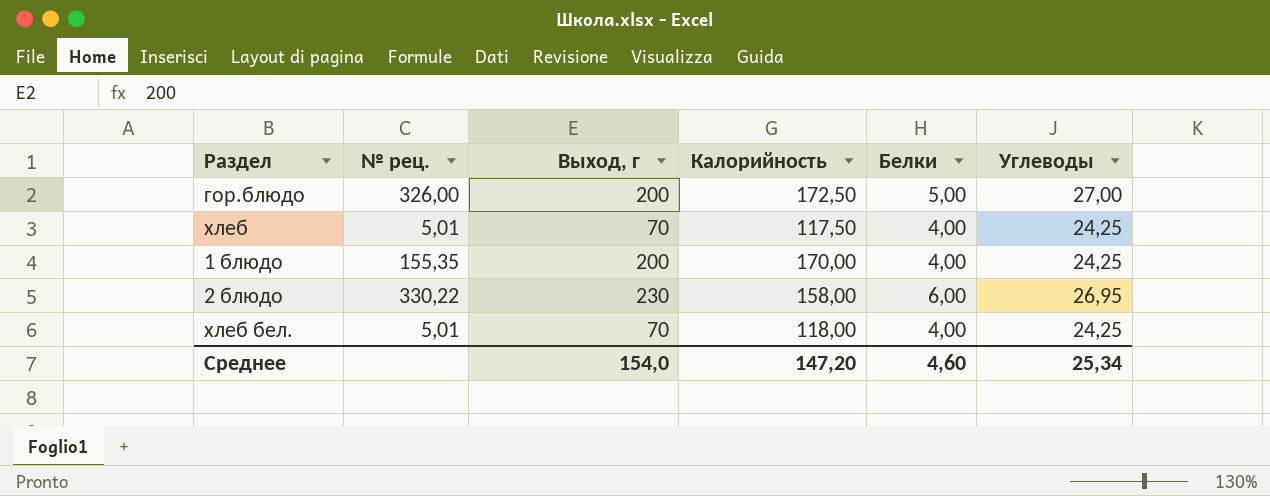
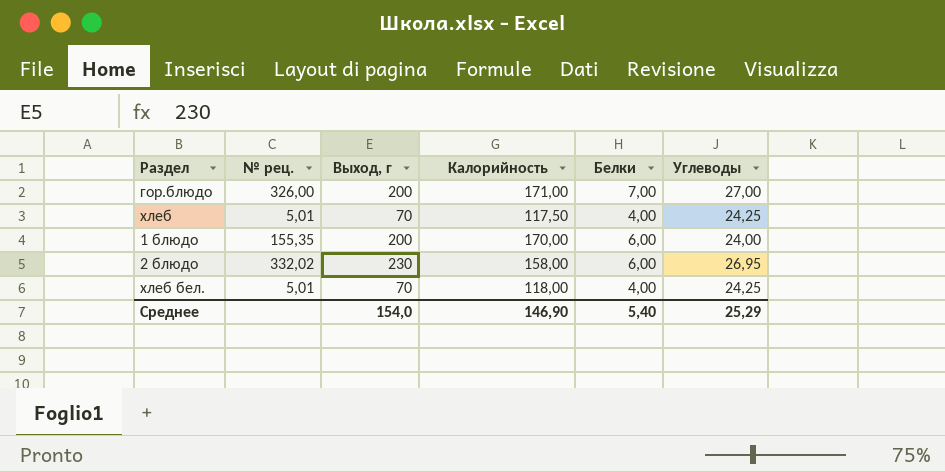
гор.блюдо | Калорийность: 172,50 -> 171,00
гор.блюдо | Белки: 5,00 -> 7,00
1 блюдо | Белки: 4,00 -> 6,00
1 блюдо | Углеводы: 24,25 -> 24,00
2 блюдо | № рец.: 330,22 -> 332,02
Среднее | Калорийность: 147,20 -> 146,90
Среднее | Белки: 4,60 -> 5,40
Среднее | Углеводы: 25,34 -> 25,29

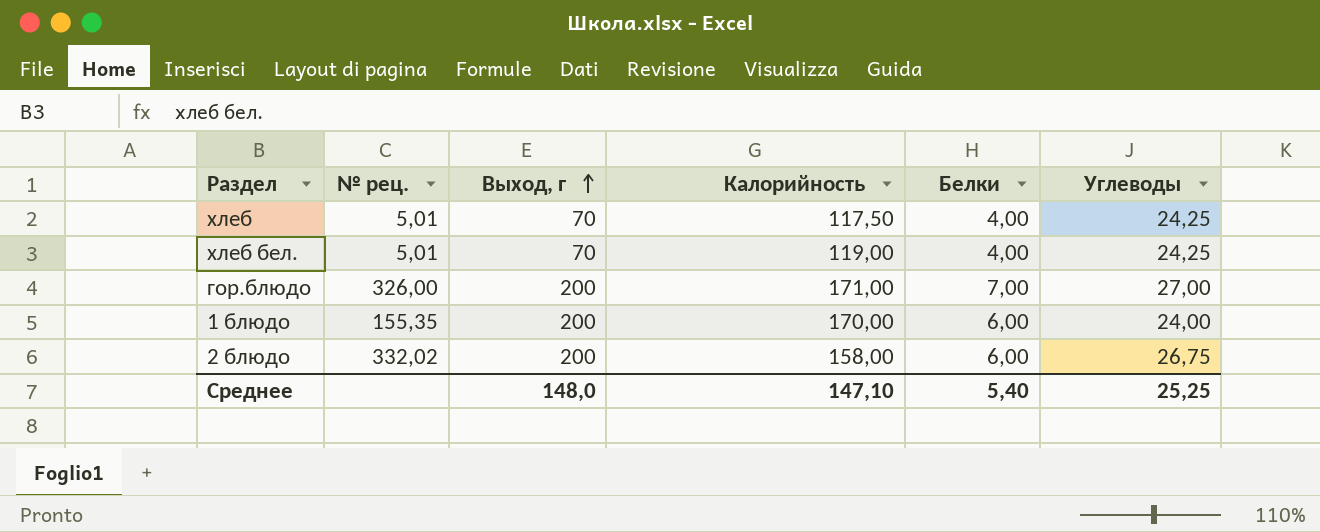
row order: none -> Выход, г ascending
хлеб бел. | Калорийность: 118,00 -> 119,00
2 блюдо | Выход, г: 230 -> 200
2 блюдо | Углеводы: 26,95 -> 26,75
Среднее | Выход, г: 154,0 -> 148,0
Среднее | Калорийность: 146,90 -> 147,10
Среднее | Углеводы: 25,29 -> 25,25

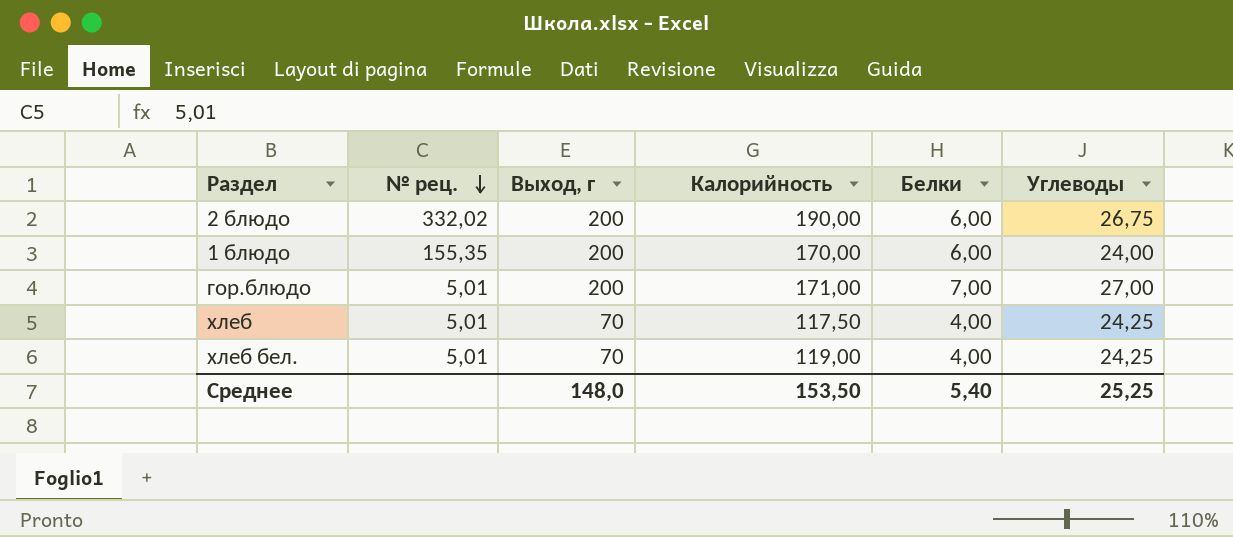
row order: Выход, г ascending -> № рец. descending
2 блюдо | Калорийность: 158,00 -> 190,00
гор.блюдо | № рец.: 326,00 -> 5,01
Среднее | Калорийность: 147,10 -> 153,50

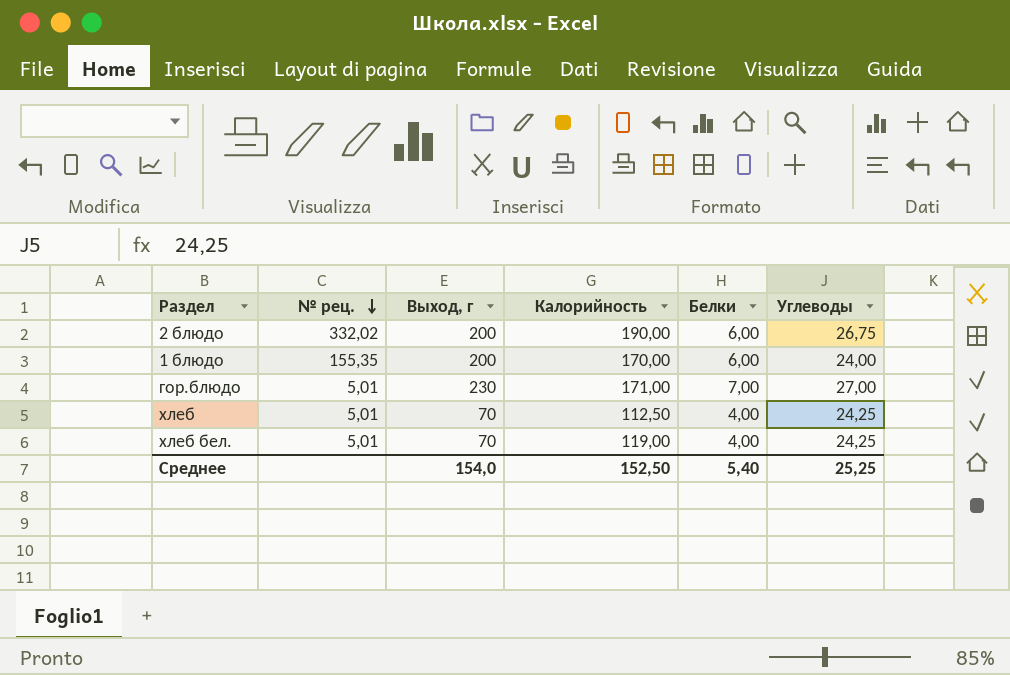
гор.блюдо | Выход, г: 200 -> 230
хлеб | Калорийность: 117,50 -> 112,50
Среднее | Выход, г: 148,0 -> 154,0
Среднее | Калорийность: 153,50 -> 152,50

